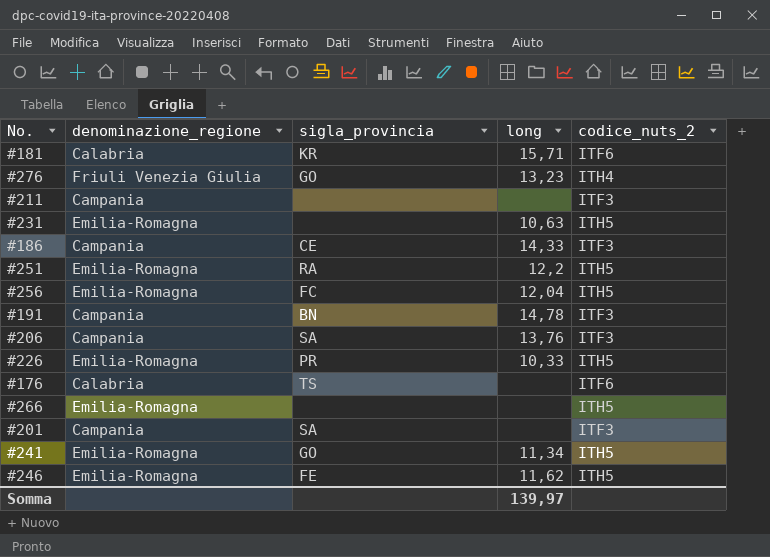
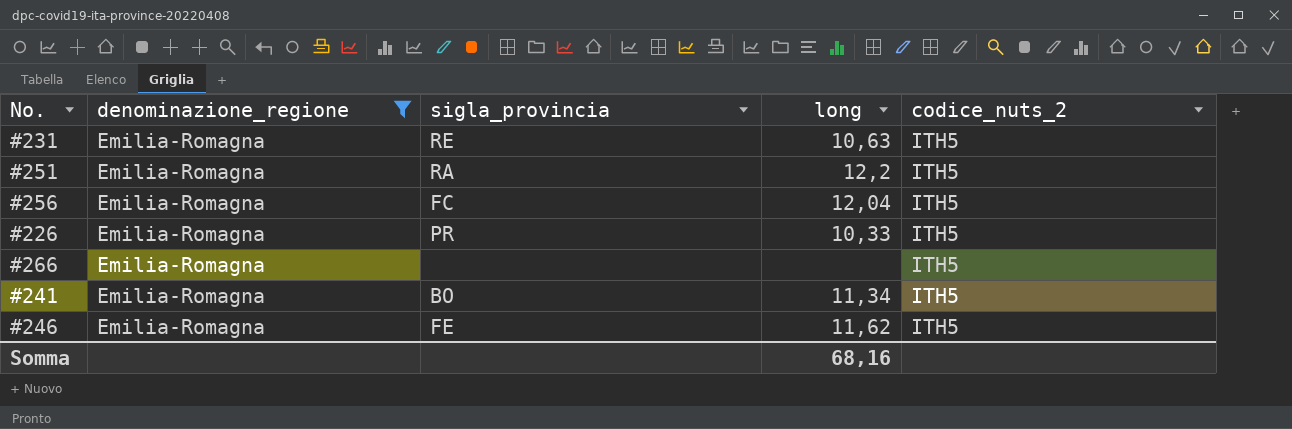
filter: none -> denominazione_regione = Emilia-Romagna
#231 | sigla_provincia: none -> RE
#241 | sigla_provincia: GO -> BO
Somma | long: 139,97 -> 68,16

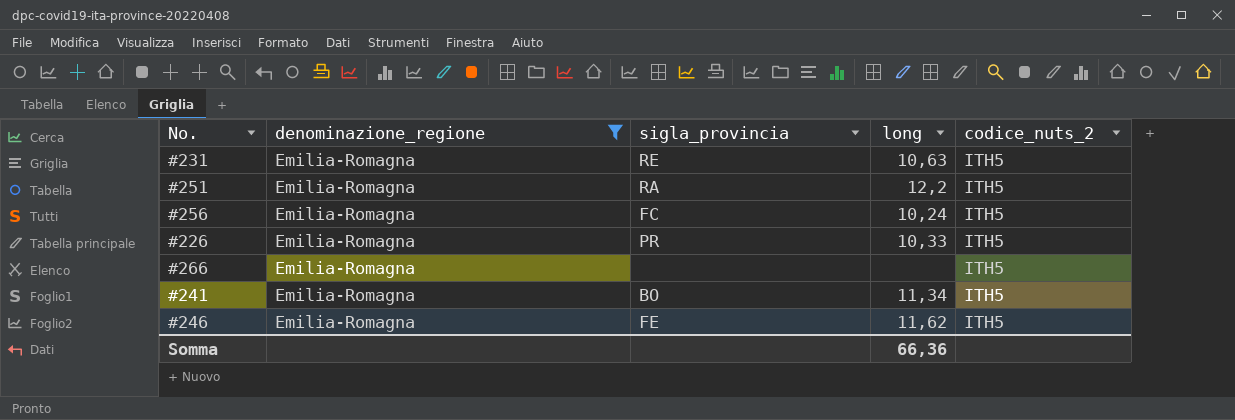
#256 | long: 12,04 -> 10,24
Somma | long: 68,16 -> 66,36

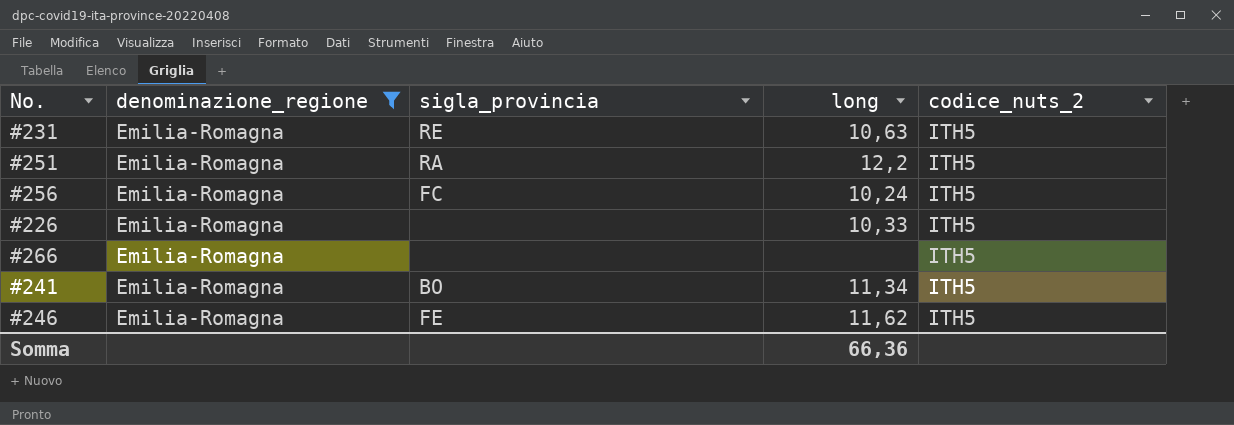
#226 | sigla_provincia: PR -> none

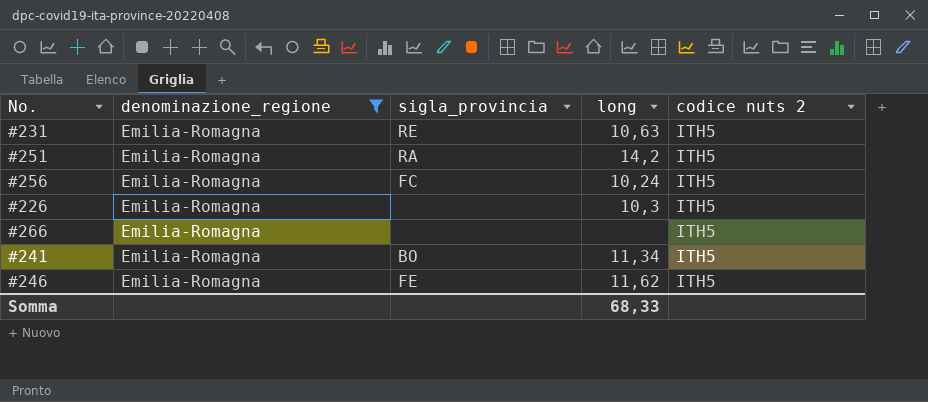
column name: codice_nuts_2 -> codice nuts 2
#251 | long: 12,2 -> 14,2
#226 | long: 10,33 -> 10,3
Somma | long: 66,36 -> 68,33

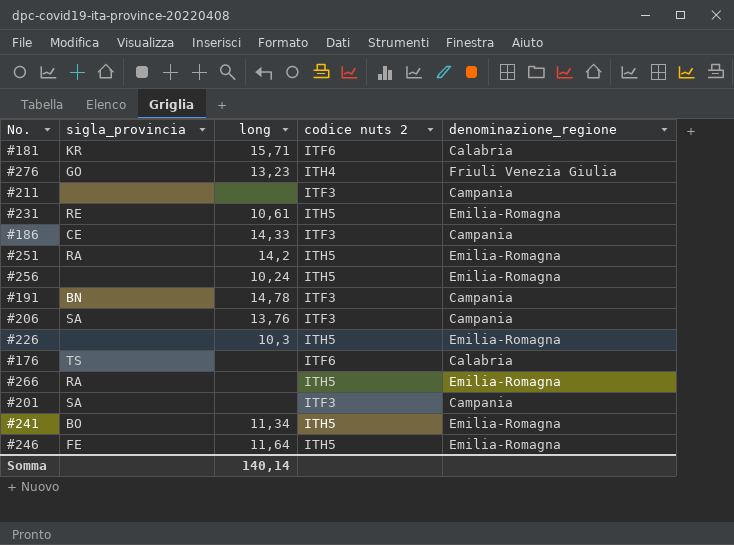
filter: denominazione_regione = Emilia-Romagna -> none
column denominazione_regione | position: 2 -> 5
#231 | long: 10,63 -> 10,61
#256 | sigla_provincia: FC -> none
#266 | sigla_provincia: none -> RA
#246 | long: 11,62 -> 11,64
Somma | long: 68,33 -> 140,14

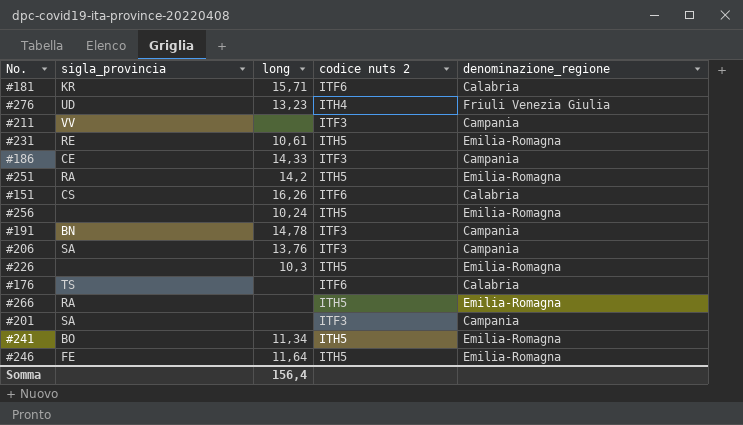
#276 | sigla_provincia: GO -> UD
#211 | sigla_provincia: none -> VV
row #151: none -> CS | 16,26 | ITF6 | Calabria
Somma | long: 140,14 -> 156,4

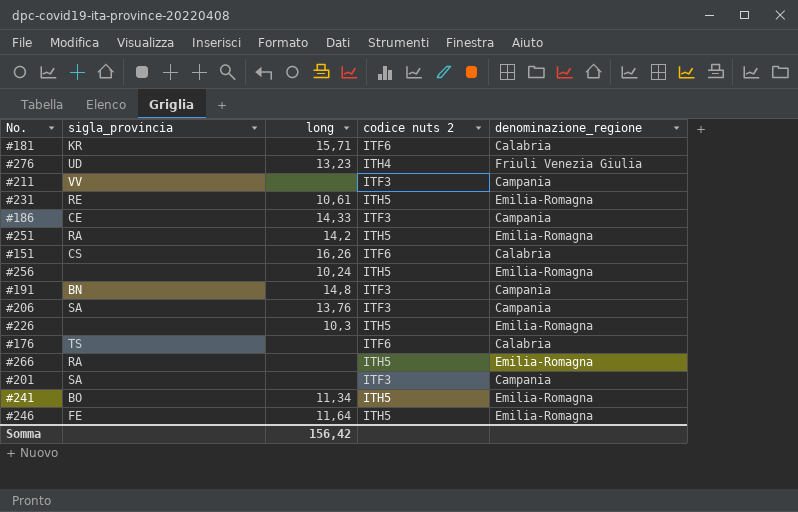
#191 | long: 14,78 -> 14,8
Somma | long: 156,4 -> 156,42

